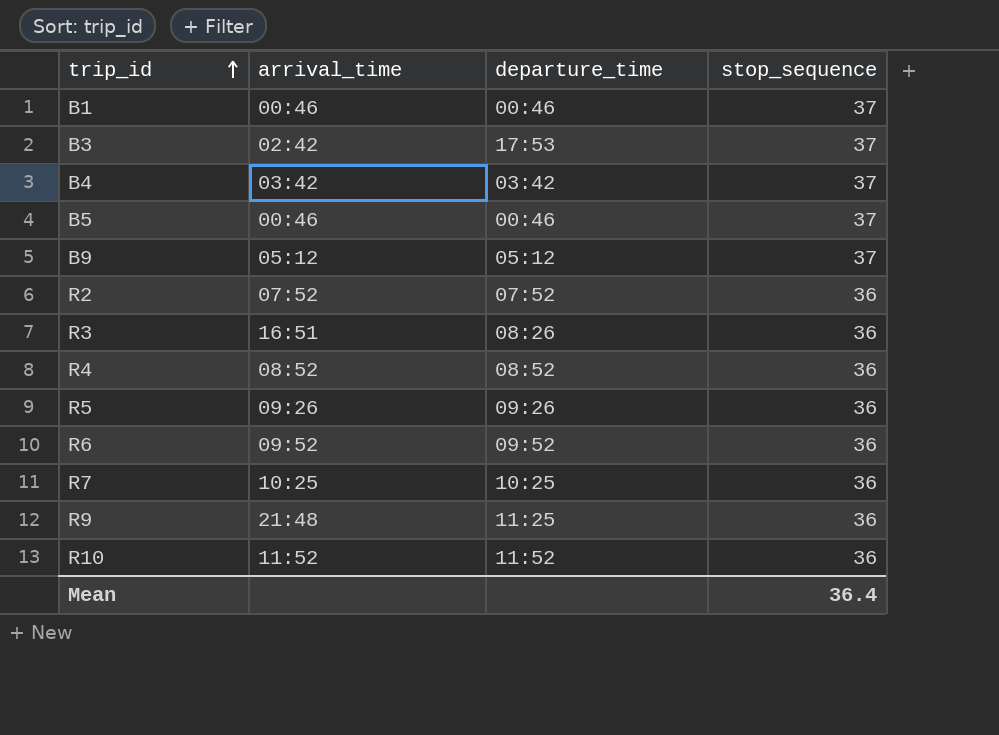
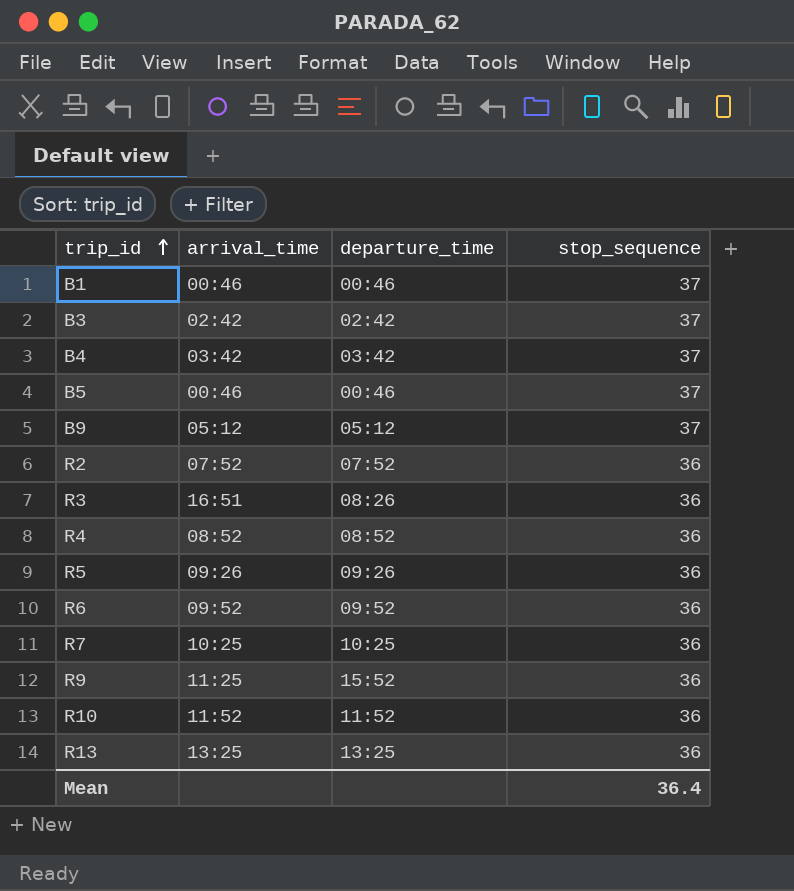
B3 | departure_time: 17:53 -> 02:42
R9 | arrival_time: 21:48 -> 11:25
R9 | departure_time: 11:25 -> 15:52
row R13: none -> 13:25 | 13:25 | 36

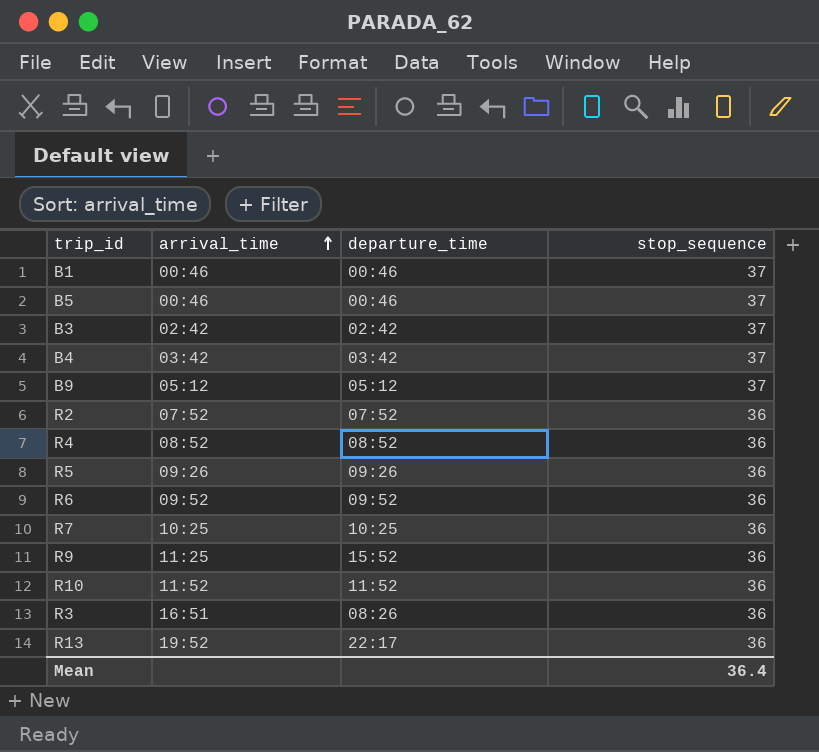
row order: trip_id ascending -> arrival_time ascending
R13 | arrival_time: 13:25 -> 19:52
R13 | departure_time: 13:25 -> 22:17

